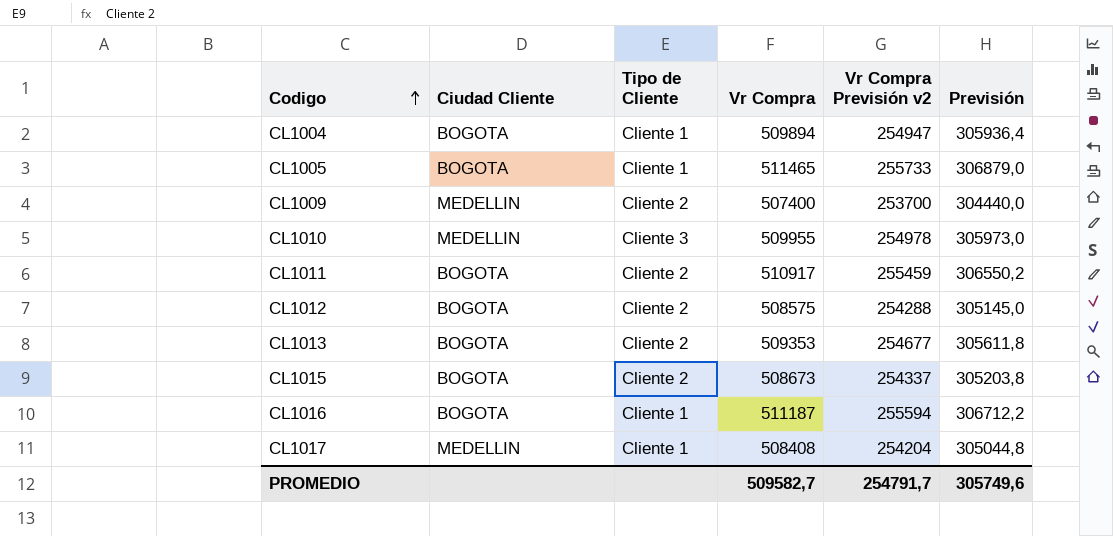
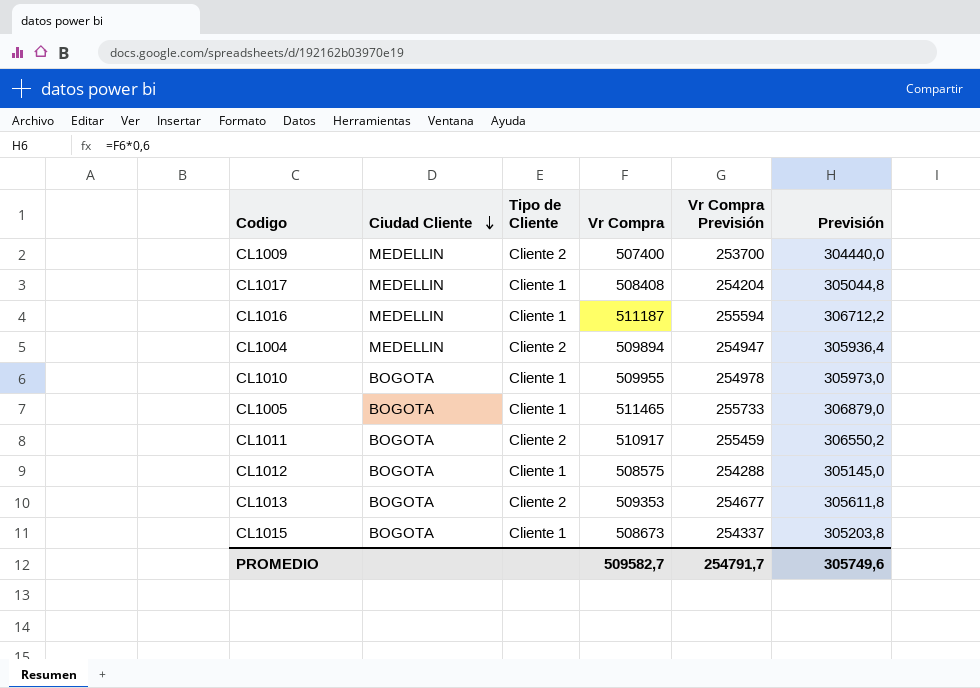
row order: Codigo ascending -> Ciudad Cliente descending
column name: Vr Compra Previsión v2 -> Vr Compra Previsión
CL1016 | Ciudad Cliente: BOGOTA -> MEDELLIN
CL1004 | Ciudad Cliente: BOGOTA -> MEDELLIN
CL1004 | Tipo de Cliente: Cliente 1 -> Cliente 2
CL1010 | Ciudad Cliente: MEDELLIN -> BOGOTA
CL1010 | Tipo de Cliente: Cliente 3 -> Cliente 1
CL1012 | Tipo de Cliente: Cliente 2 -> Cliente 1
CL1015 | Tipo de Cliente: Cliente 2 -> Cliente 1

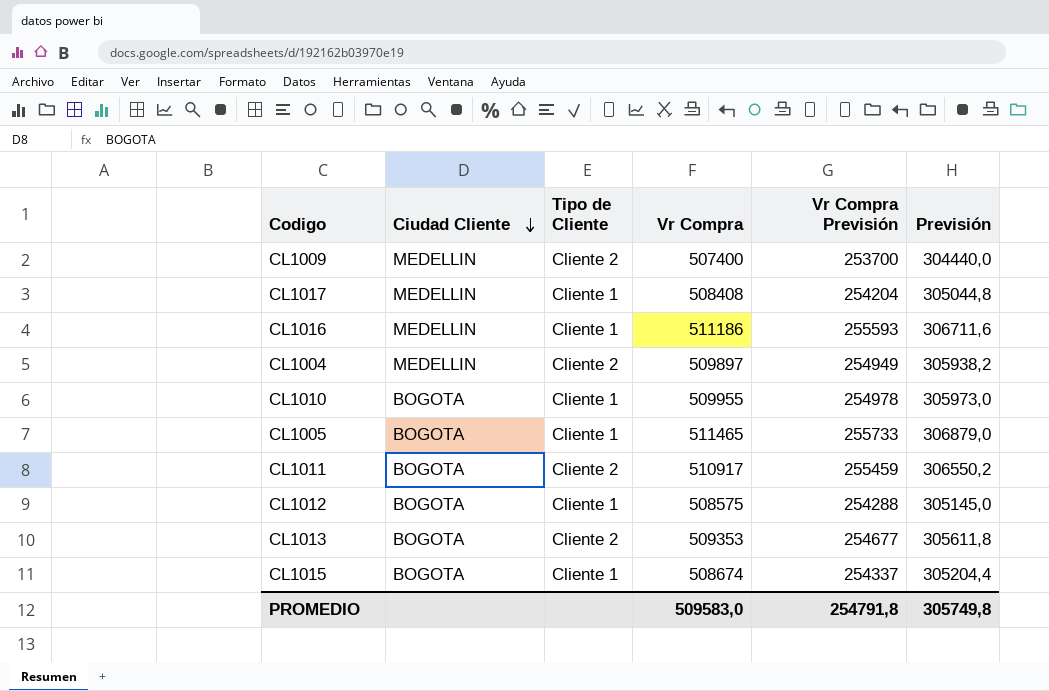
CL1016 | Vr Compra: 511187 -> 511186
CL1016 | Vr Compra Previsión: 255594 -> 255593
CL1016 | Previsión: 306712,2 -> 306711,6
CL1004 | Vr Compra: 509894 -> 509897
CL1004 | Vr Compra Previsión: 254947 -> 254949
CL1004 | Previsión: 305936,4 -> 305938,2
CL1015 | Vr Compra: 508673 -> 508674
CL1015 | Previsión: 305203,8 -> 305204,4
PROMEDIO | Vr Compra: 509582,7 -> 509583,0
PROMEDIO | Vr Compra Previsión: 254791,7 -> 254791,8
PROMEDIO | Previsión: 305749,6 -> 305749,8

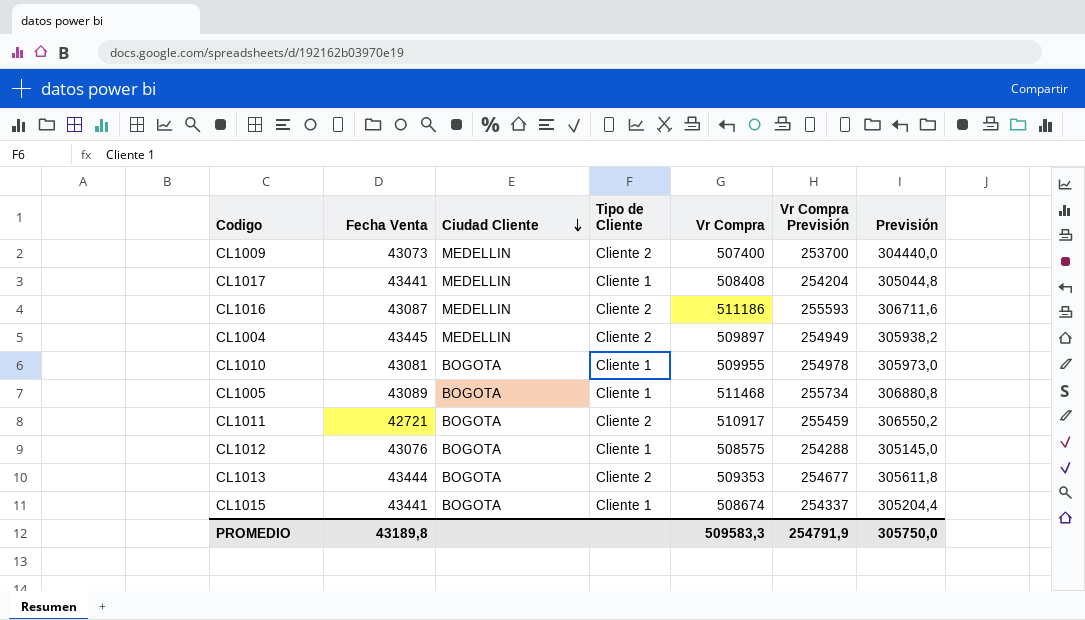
column Fecha Venta | position: none -> 2
CL1016 | Tipo de Cliente: Cliente 1 -> Cliente 2
CL1005 | Vr Compra: 511465 -> 511468
CL1005 | Vr Compra Previsión: 255733 -> 255734
CL1005 | Previsión: 306879,0 -> 306880,8
PROMEDIO | Vr Compra: 509583,0 -> 509583,3
PROMEDIO | Vr Compra Previsión: 254791,8 -> 254791,9
PROMEDIO | Previsión: 305749,8 -> 305750,0

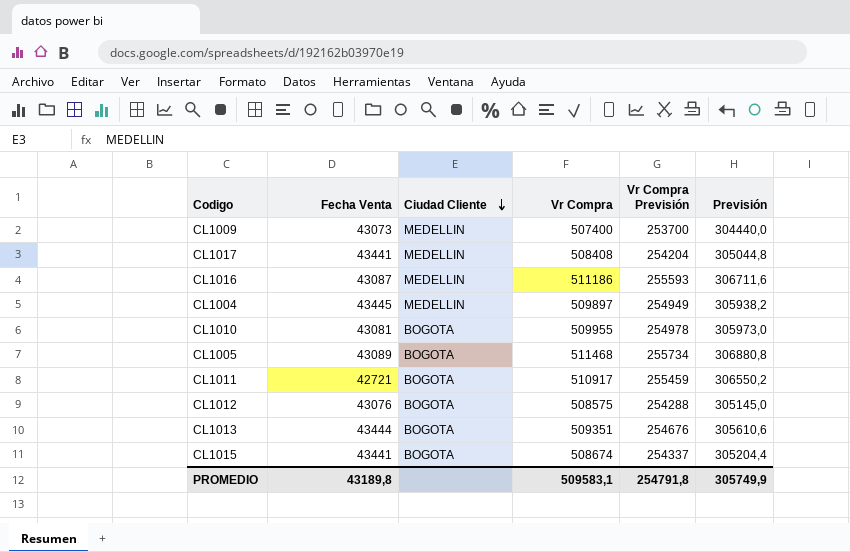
column Tipo de Cliente | position: 4 -> none
CL1013 | Vr Compra: 509353 -> 509351
CL1013 | Vr Compra Previsión: 254677 -> 254676
CL1013 | Previsión: 305611,8 -> 305610,6
PROMEDIO | Vr Compra: 509583,3 -> 509583,1
PROMEDIO | Vr Compra Previsión: 254791,9 -> 254791,8
PROMEDIO | Previsión: 305750,0 -> 305749,9

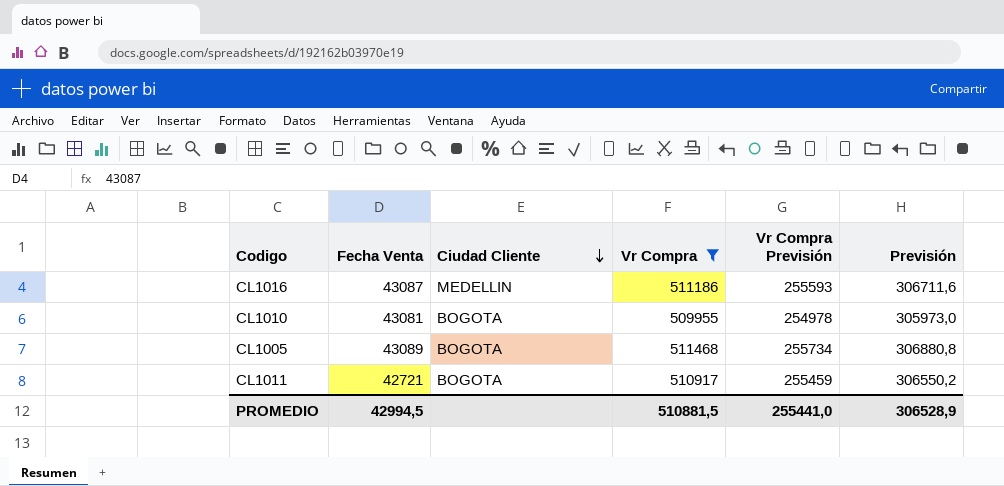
filter: none -> Vr Compra >= 509955
PROMEDIO | Fecha Venta: 43189,8 -> 42994,5
PROMEDIO | Vr Compra: 509583,1 -> 510881,5
PROMEDIO | Vr Compra Previsión: 254791,8 -> 255441,0
PROMEDIO | Previsión: 305749,9 -> 306528,9

